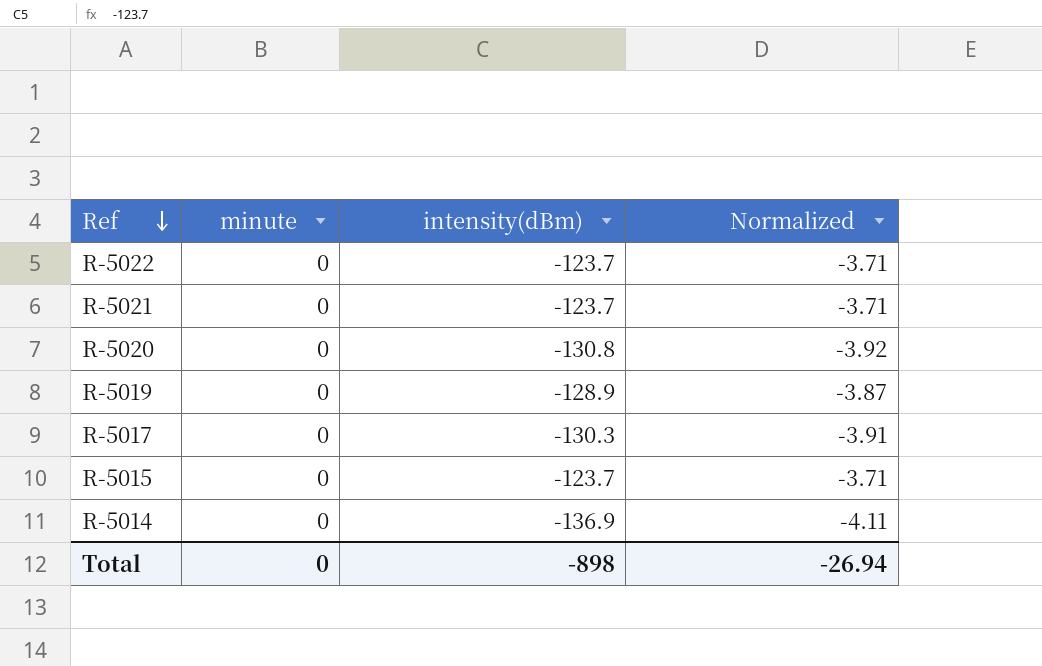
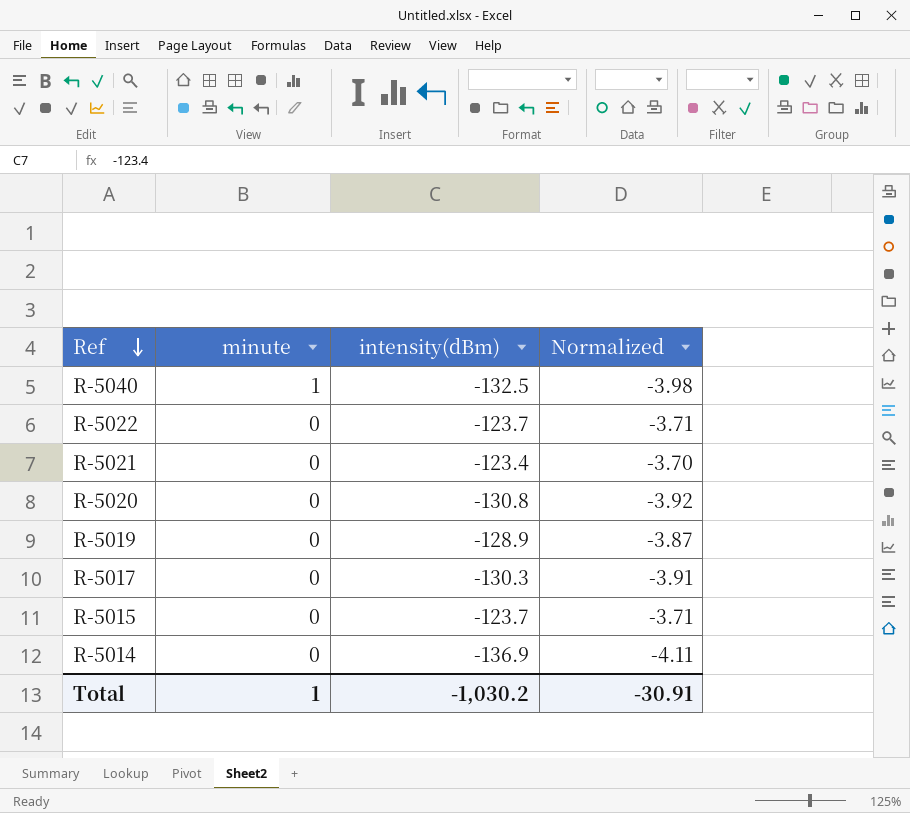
row R-5040: none -> 1 | -132.5 | -3.98
R-5021 | intensity(dBm): -123.7 -> -123.4
R-5021 | Normalized: -3.71 -> -3.70
Total | minute: 0 -> 1
Total | intensity(dBm): -898 -> -1,030.2
Total | Normalized: -26.94 -> -30.91

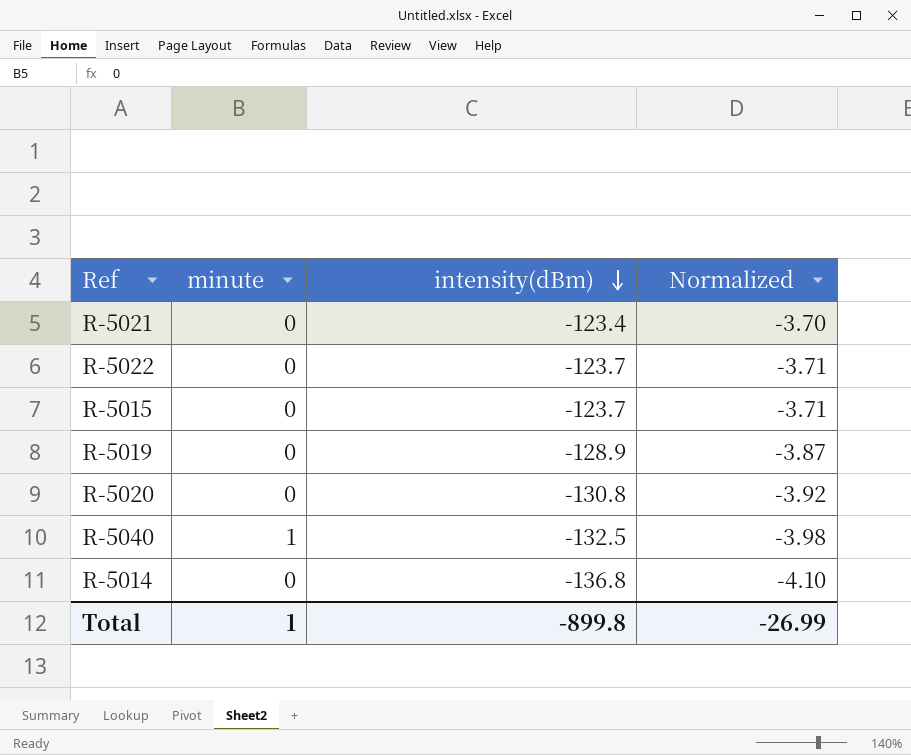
row order: Ref descending -> intensity(dBm) descending
row R-5017: 0 | -130.3 | -3.91 -> none
R-5014 | intensity(dBm): -136.9 -> -136.8
R-5014 | Normalized: -4.11 -> -4.10
Total | intensity(dBm): -1,030.2 -> -899.8
Total | Normalized: -30.91 -> -26.99

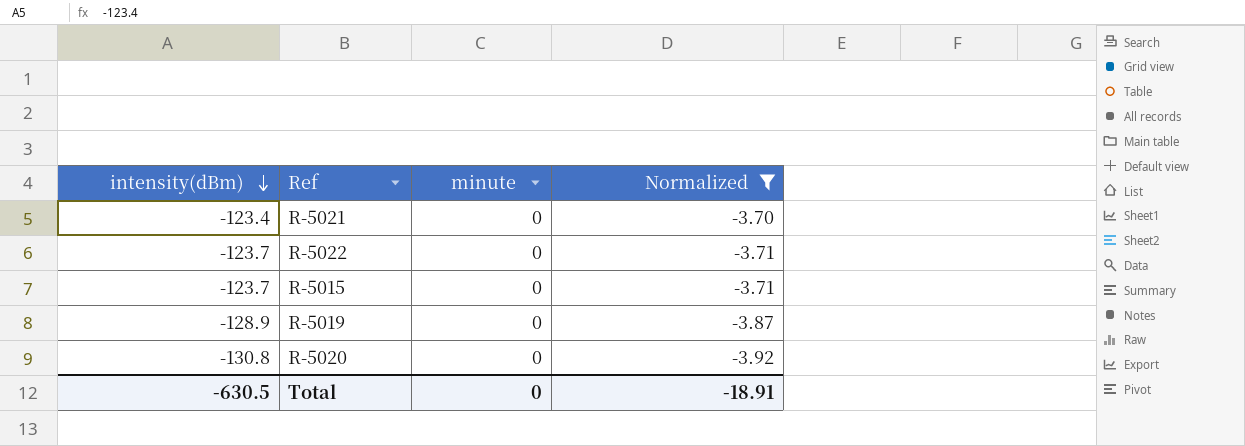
filter: none -> Normalized >= -3.92
column intensity(dBm) | position: 3 -> 1
Total | intensity(dBm): -899.8 -> -630.5
Total | minute: 1 -> 0
Total | Normalized: -26.99 -> -18.91

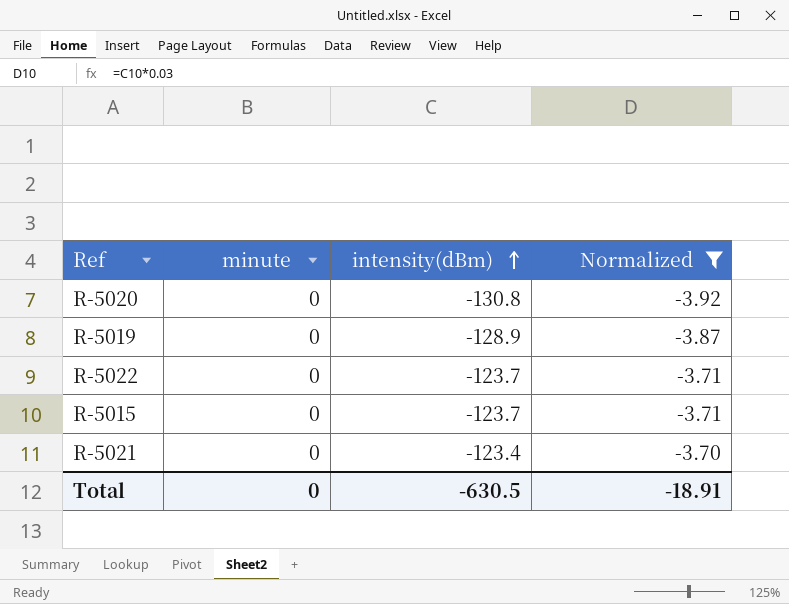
row order: intensity(dBm) descending -> intensity(dBm) ascending
column intensity(dBm) | position: 1 -> 3

